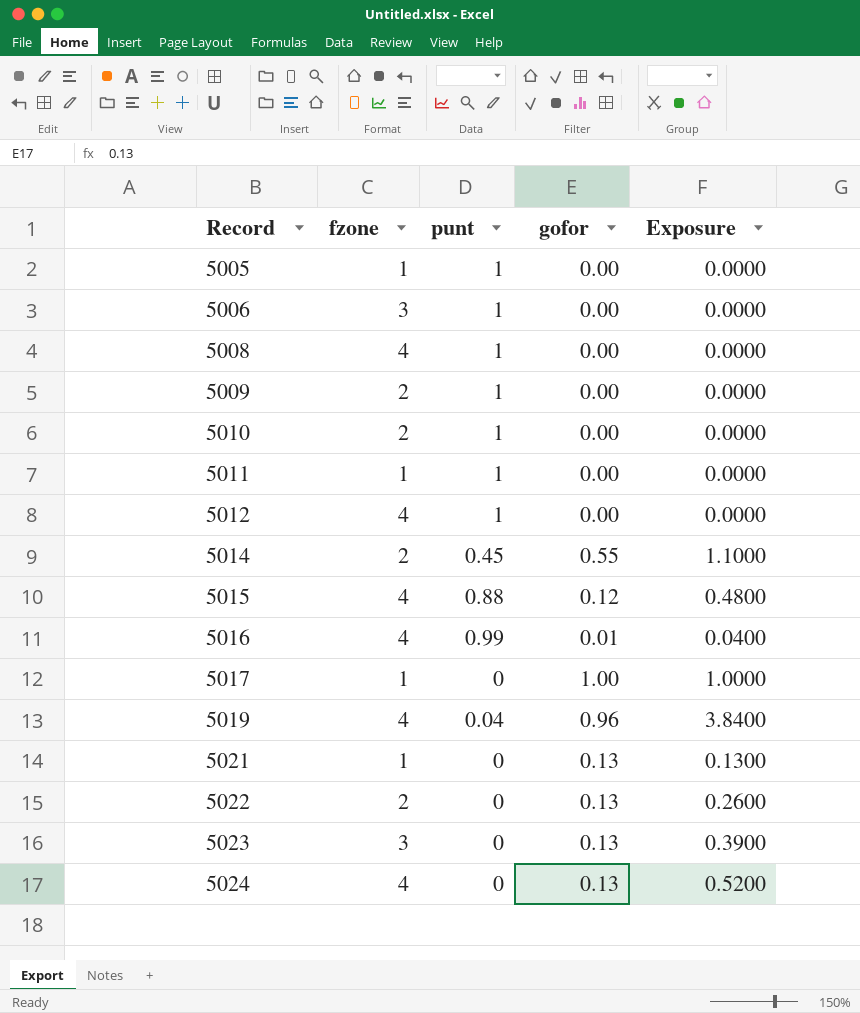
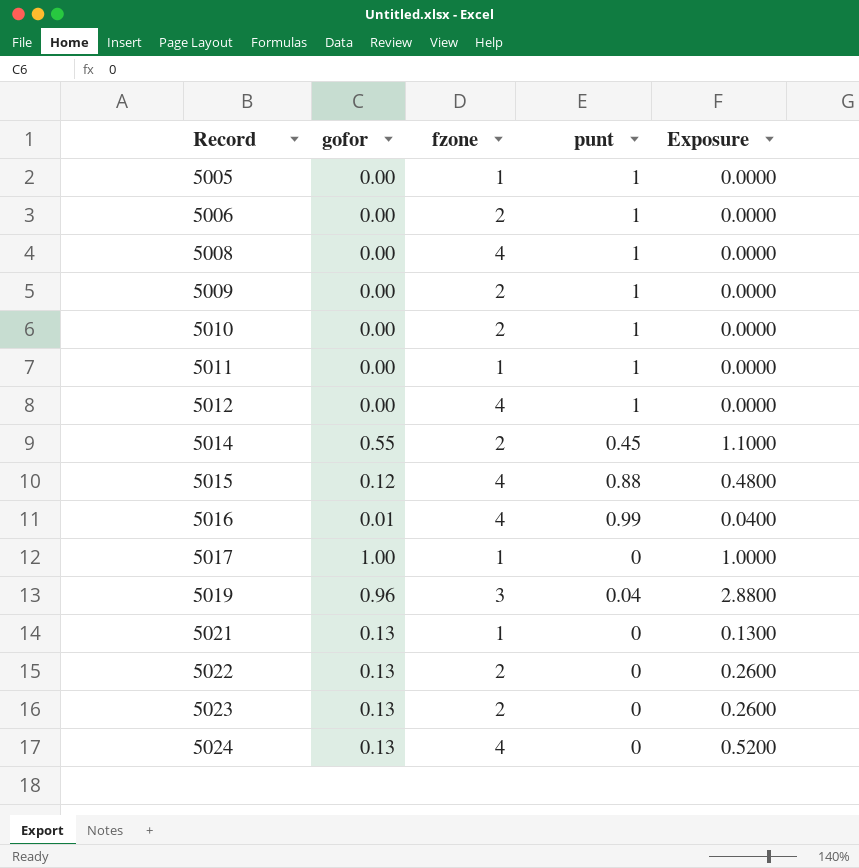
column gofor | position: 4 -> 2
5006 | fzone: 3 -> 2
5019 | fzone: 4 -> 3
5019 | Exposure: 3.8400 -> 2.8800
5023 | fzone: 3 -> 2
5023 | Exposure: 0.3900 -> 0.2600

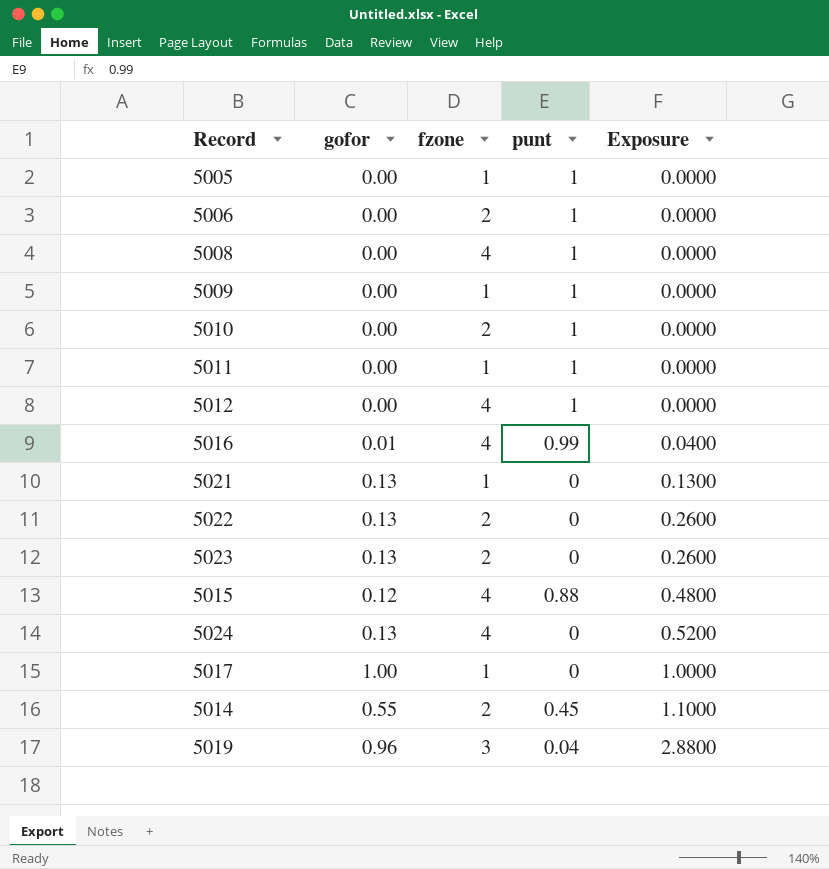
row order: Record ascending -> Exposure ascending
5009 | fzone: 2 -> 1

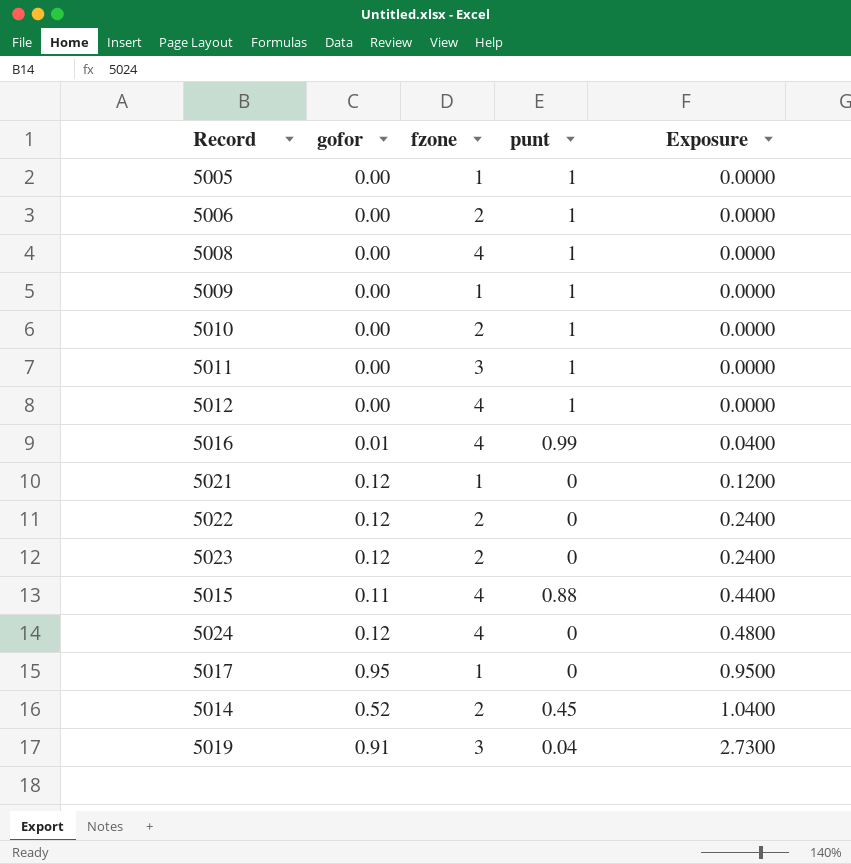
5011 | fzone: 1 -> 3
5021 | gofor: 0.13 -> 0.12
5021 | Exposure: 0.1300 -> 0.1200
5022 | gofor: 0.13 -> 0.12
5022 | Exposure: 0.2600 -> 0.2400
5023 | gofor: 0.13 -> 0.12
5023 | Exposure: 0.2600 -> 0.2400
5015 | gofor: 0.12 -> 0.11
5015 | Exposure: 0.4800 -> 0.4400
5024 | gofor: 0.13 -> 0.12
5024 | Exposure: 0.5200 -> 0.4800
5017 | gofor: 1.00 -> 0.95
5017 | Exposure: 1.0000 -> 0.9500
5014 | gofor: 0.55 -> 0.52
5014 | Exposure: 1.1000 -> 1.0400
5019 | gofor: 0.96 -> 0.91
5019 | Exposure: 2.8800 -> 2.7300

